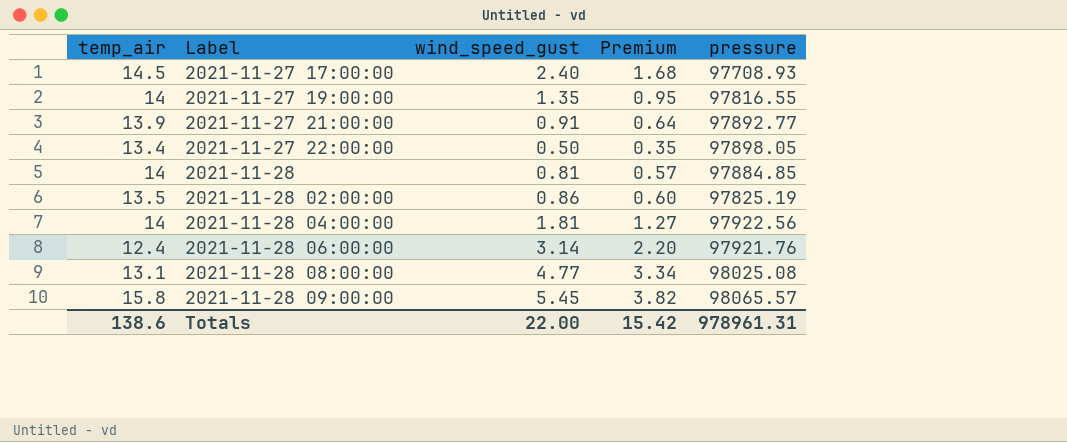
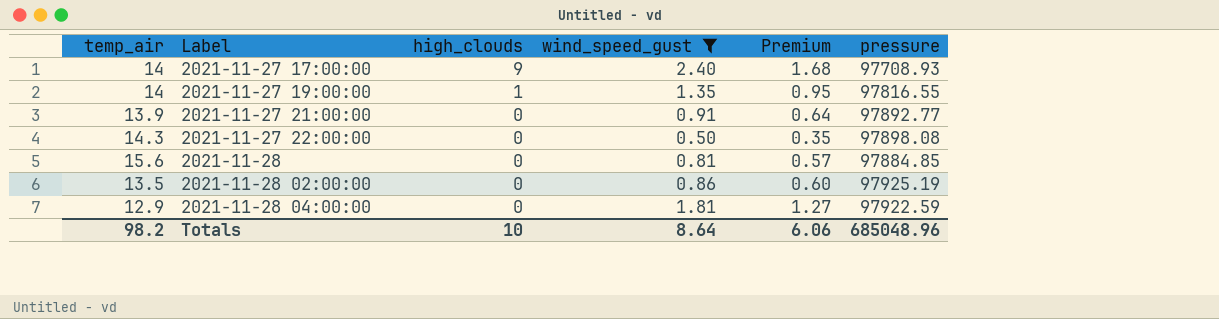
filter: none -> wind_speed_gust <= 2.40
column high_clouds | position: none -> 3
2021-11-27 17:00:00 | temp_air: 14.5 -> 14
2021-11-27 22:00:00 | temp_air: 13.4 -> 14.3
2021-11-27 22:00:00 | pressure: 97898.05 -> 97898.08
2021-11-28 | temp_air: 14 -> 15.6
2021-11-28 02:00:00 | pressure: 97825.19 -> 97925.19
2021-11-28 04:00:00 | temp_air: 14 -> 12.9
2021-11-28 04:00:00 | pressure: 97922.56 -> 97922.59
Totals | temp_air: 138.6 -> 98.2
Totals | wind_speed_gust: 22.00 -> 8.64
Totals | Premium: 15.42 -> 6.06
Totals | pressure: 978961.31 -> 685048.96

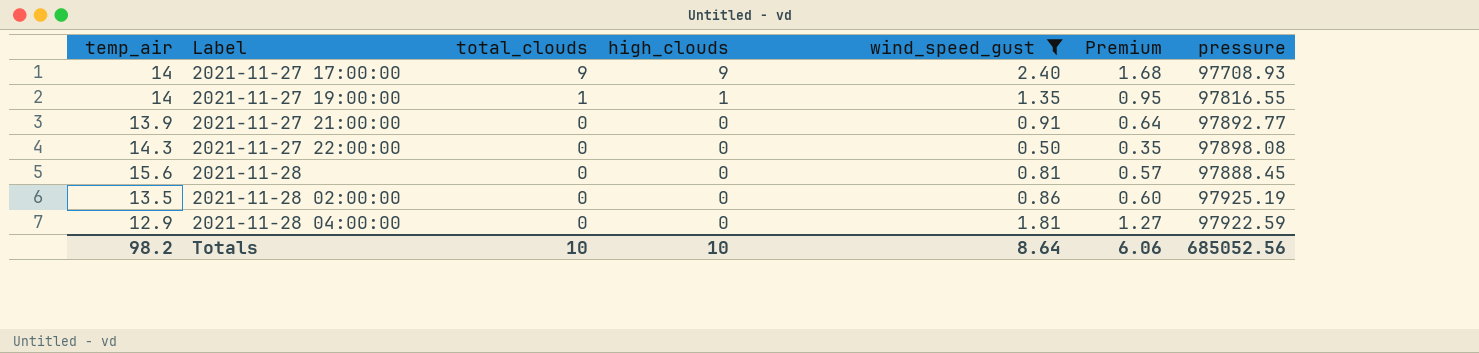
column total_clouds | position: none -> 3
2021-11-28 | pressure: 97884.85 -> 97888.45
Totals | pressure: 685048.96 -> 685052.56

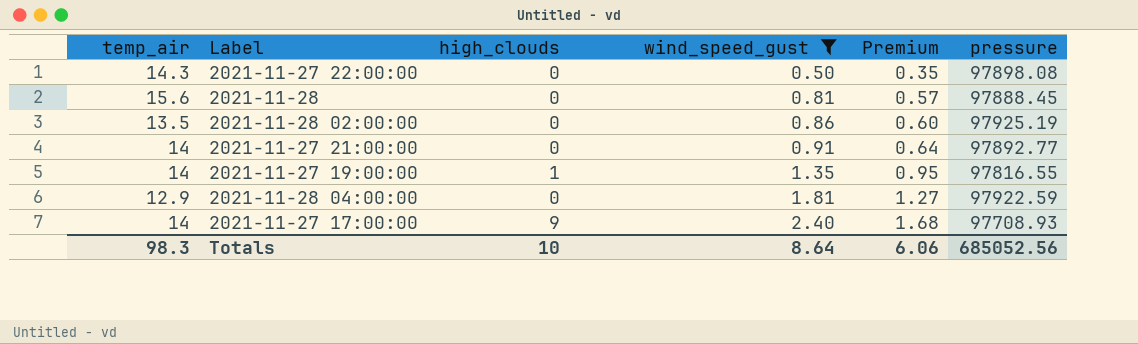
row order: Label ascending -> wind_speed_gust ascending
column total_clouds | position: 3 -> none
2021-11-27 21:00:00 | temp_air: 13.9 -> 14
Totals | temp_air: 98.2 -> 98.3

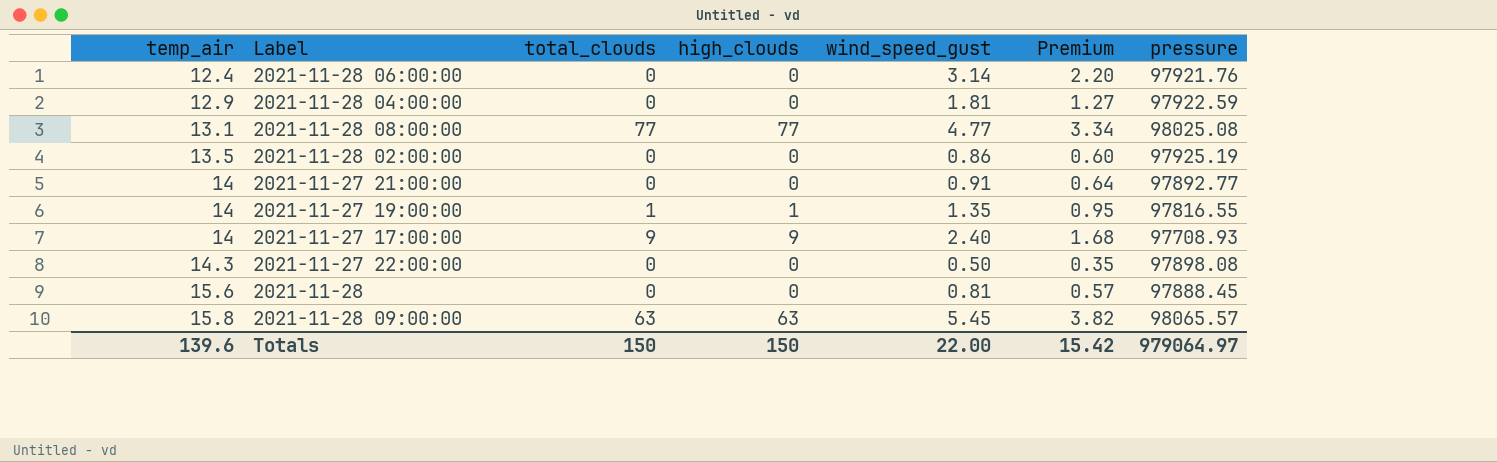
filter: wind_speed_gust <= 2.40 -> none
row order: wind_speed_gust ascending -> temp_air ascending
column total_clouds | position: none -> 3
Totals | temp_air: 98.3 -> 139.6
Totals | high_clouds: 10 -> 150
Totals | wind_speed_gust: 8.64 -> 22.00
Totals | Premium: 6.06 -> 15.42
Totals | pressure: 685052.56 -> 979064.97

